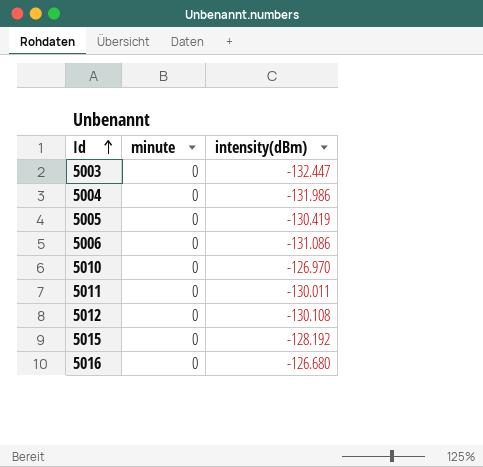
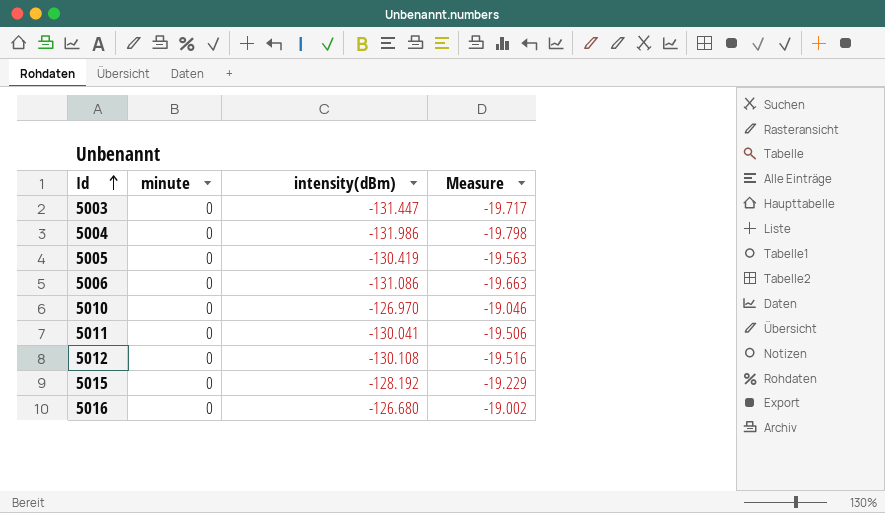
column Measure | formula: none -> [intensity(dBm)] * 0.15
5003 | intensity(dBm): -132.447 -> -131.447
5011 | intensity(dBm): -130.011 -> -130.041

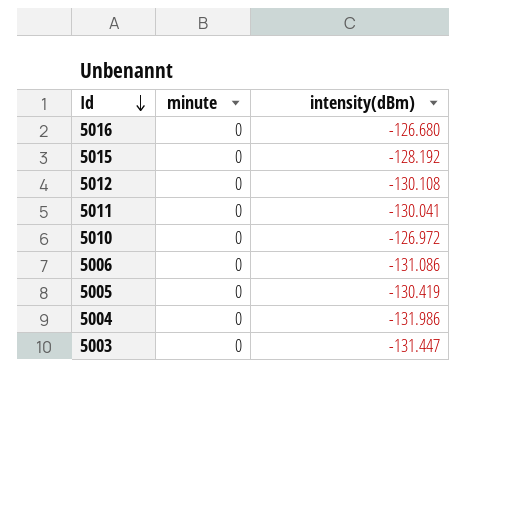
row order: Id ascending -> Id descending
column Measure | formula: [intensity(dBm)] * 0.15 -> none
5010 | intensity(dBm): -126.970 -> -126.972

